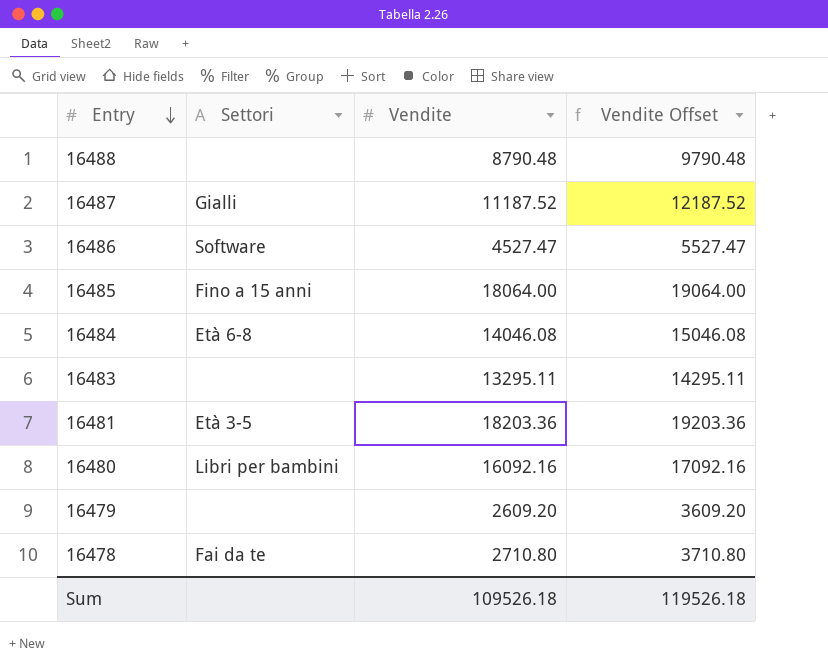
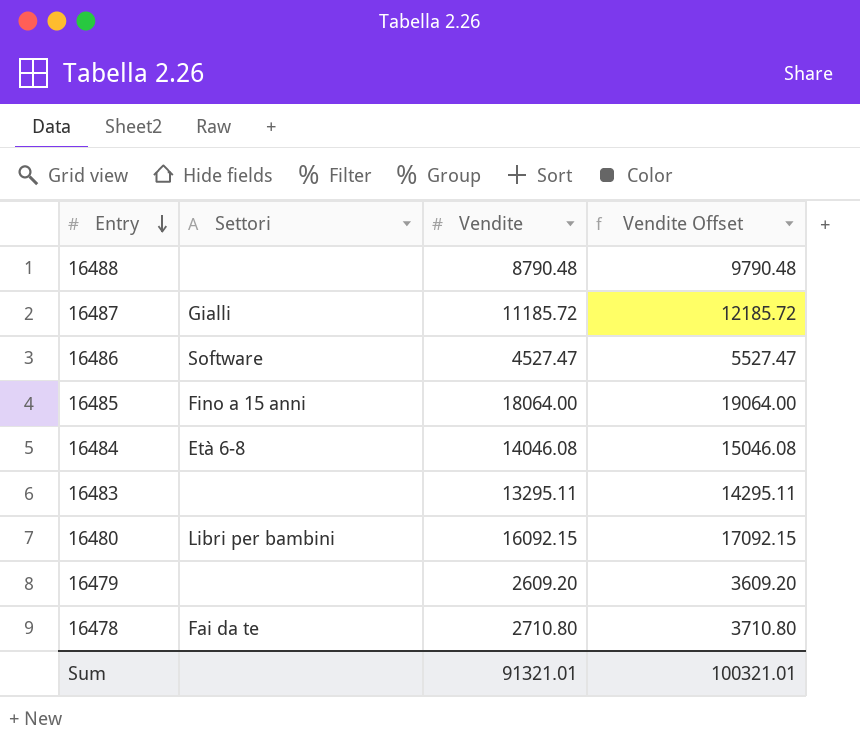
row 16481: Età 3-5 | 18203.36 | 19203.36 -> none
16487 | Vendite: 11187.52 -> 11185.72
16487 | Vendite Offset: 12187.52 -> 12185.72
16480 | Vendite: 16092.16 -> 16092.15
16480 | Vendite Offset: 17092.16 -> 17092.15
Sum | Vendite: 109526.18 -> 91321.01
Sum | Vendite Offset: 119526.18 -> 100321.01

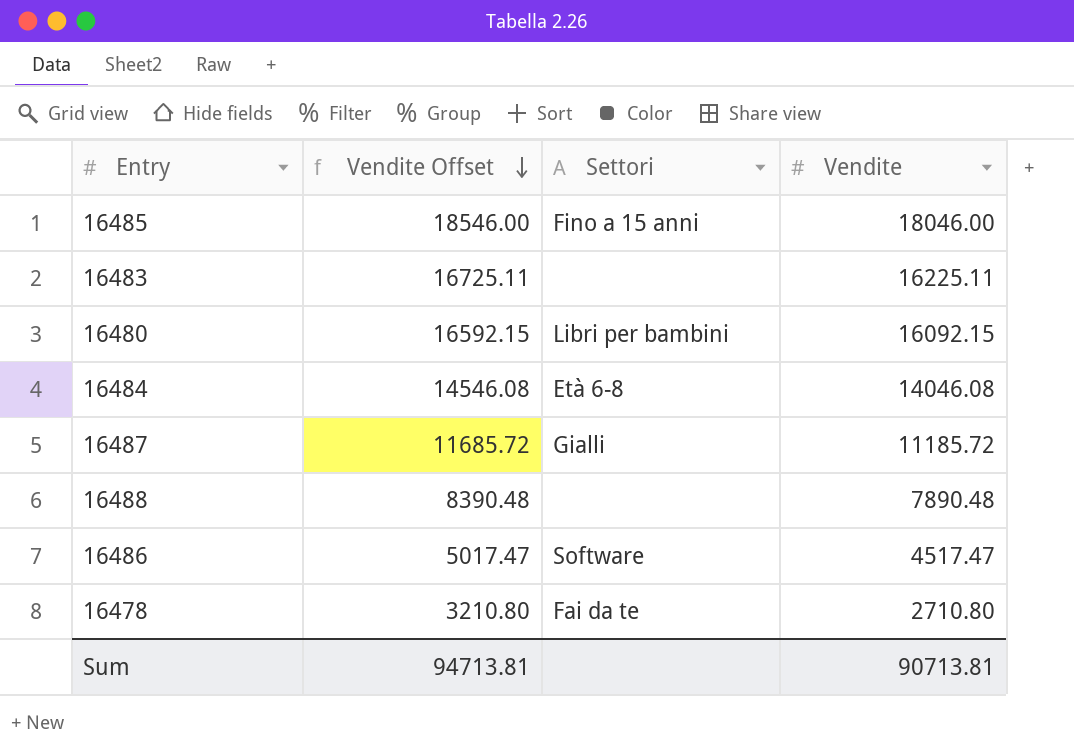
row order: Entry descending -> Vendite Offset descending
column Vendite Offset | formula: [Vendite] + 1000 -> [Vendite] + 500
column Vendite Offset | position: 4 -> 2
row 16479: none | 2609.20 | 3609.20 -> none
16485 | Vendite: 18064.00 -> 18046.00
16483 | Vendite: 13295.11 -> 16225.11
16488 | Vendite: 8790.48 -> 7890.48
16486 | Vendite: 4527.47 -> 4517.47
Sum | Vendite Offset: 100321.01 -> 94713.81
Sum | Vendite: 91321.01 -> 90713.81

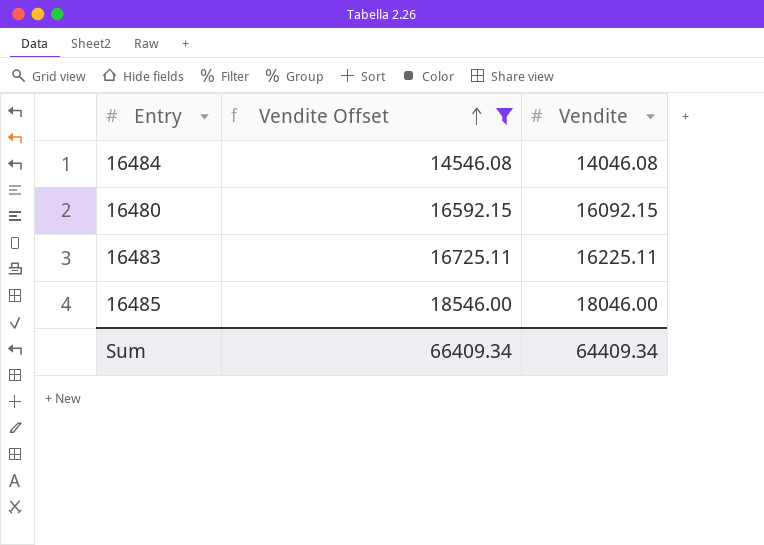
filter: none -> Vendite Offset >= 14546.08
row order: Vendite Offset descending -> Vendite Offset ascending
column Settori | position: 3 -> none
Sum | Vendite Offset: 94713.81 -> 66409.34
Sum | Vendite: 90713.81 -> 64409.34

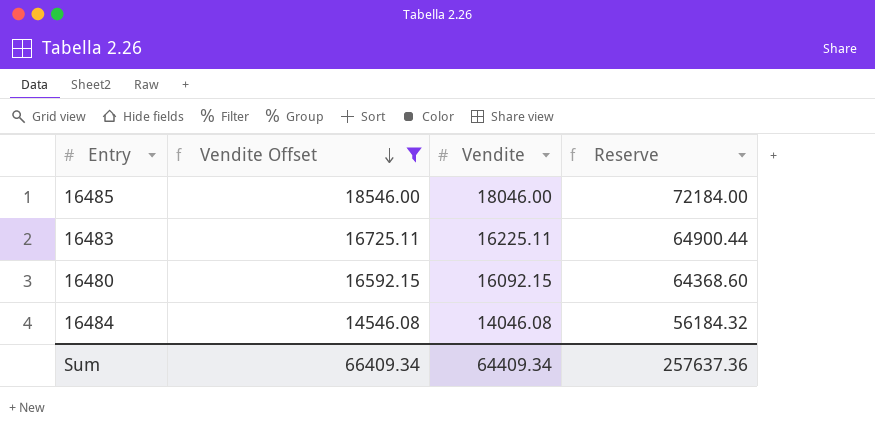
row order: Vendite Offset ascending -> Vendite Offset descending
column Reserve | formula: none -> [Vendite] * 4

